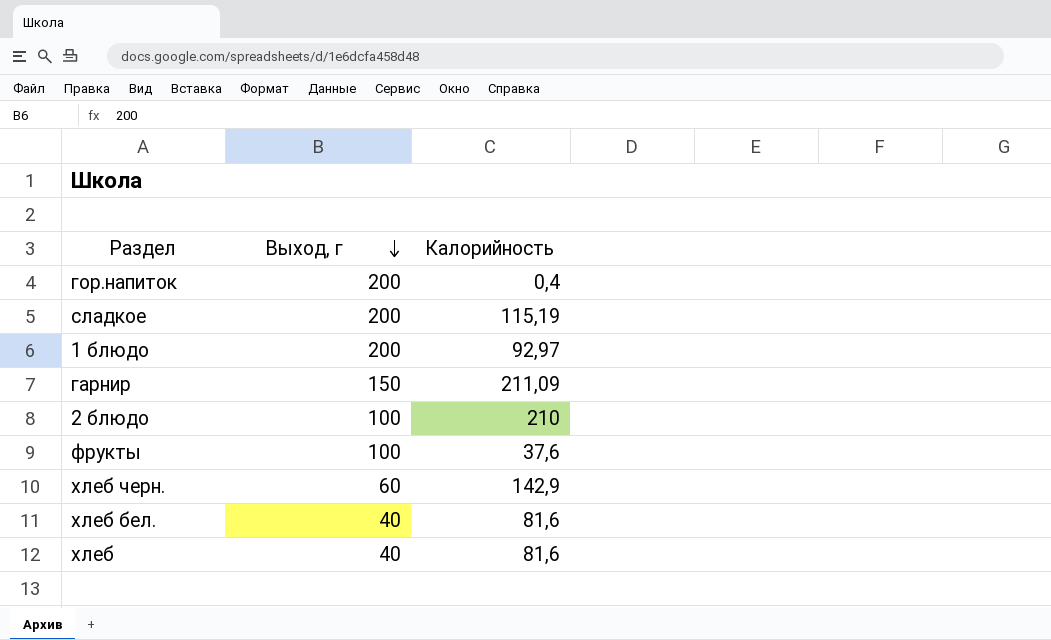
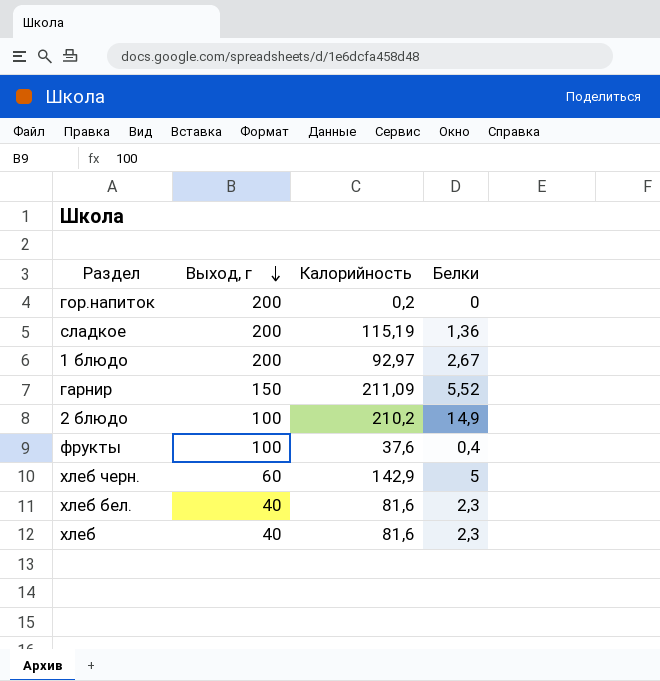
column Белки | position: none -> 4
гор.напиток | Калорийность: 0,4 -> 0,2
2 блюдо | Калорийность: 210 -> 210,2

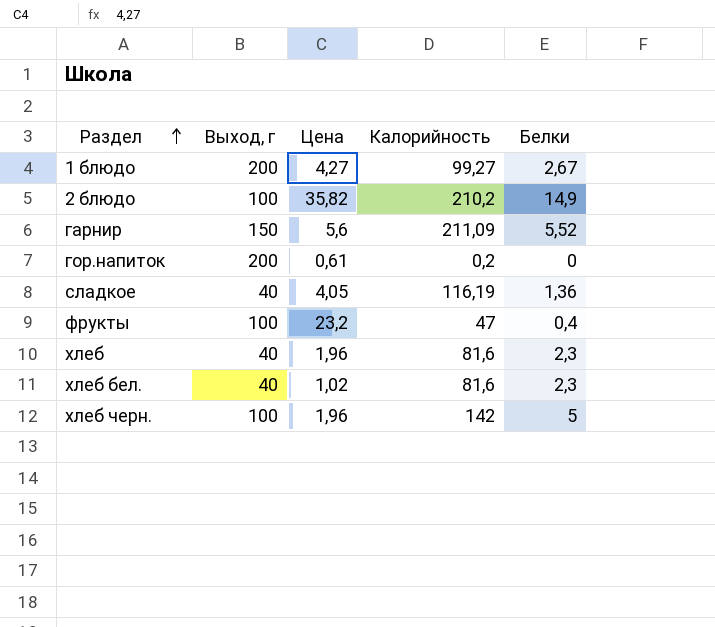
row order: Выход, г descending -> Раздел ascending
column Цена | position: none -> 3
1 блюдо | Калорийность: 92,97 -> 99,27
сладкое | Выход, г: 200 -> 40
сладкое | Калорийность: 115,19 -> 116,19
фрукты | Калорийность: 37,6 -> 47
хлеб черн. | Выход, г: 60 -> 100
хлеб черн. | Калорийность: 142,9 -> 142

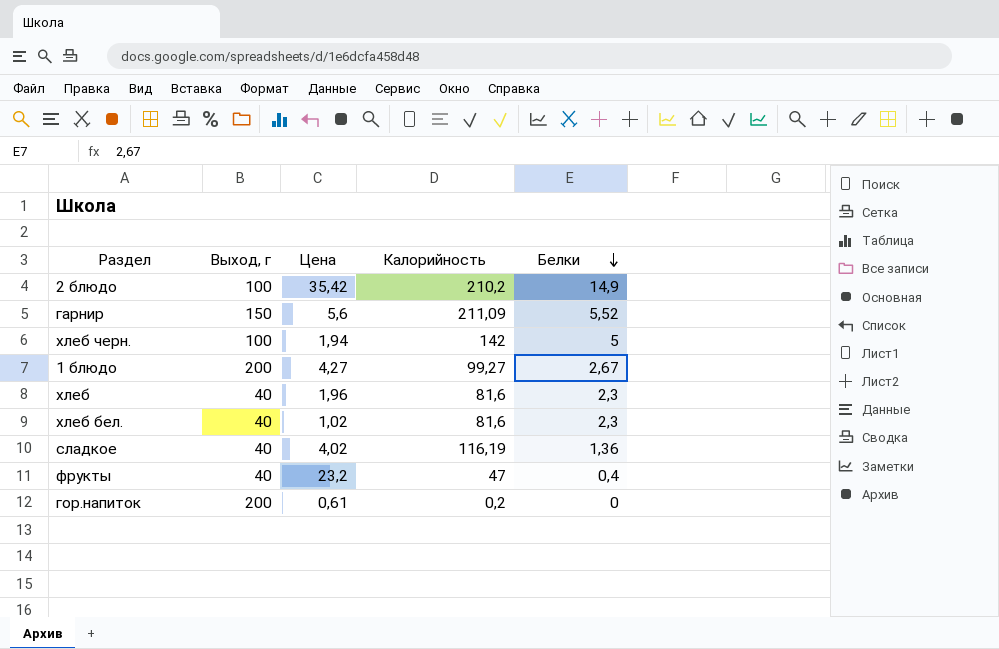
row order: Раздел ascending -> Белки descending
2 блюдо | Цена: 35,82 -> 35,42
хлеб черн. | Цена: 1,96 -> 1,94
сладкое | Цена: 4,05 -> 4,02
фрукты | Выход, г: 100 -> 40

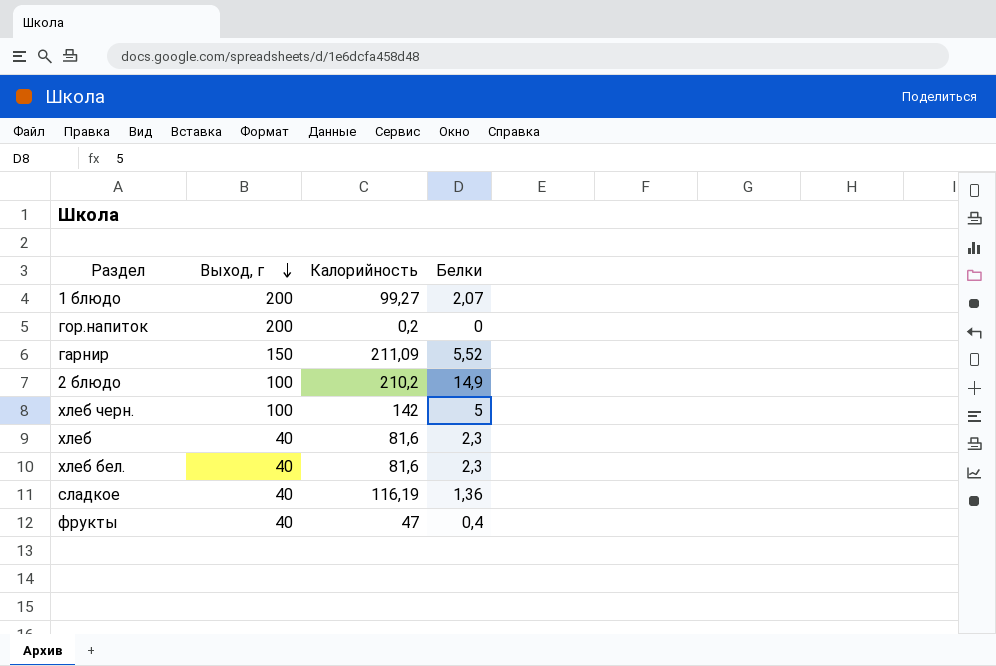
row order: Белки descending -> Выход, г descending
column Цена | position: 3 -> none
1 блюдо | Белки: 2,67 -> 2,07

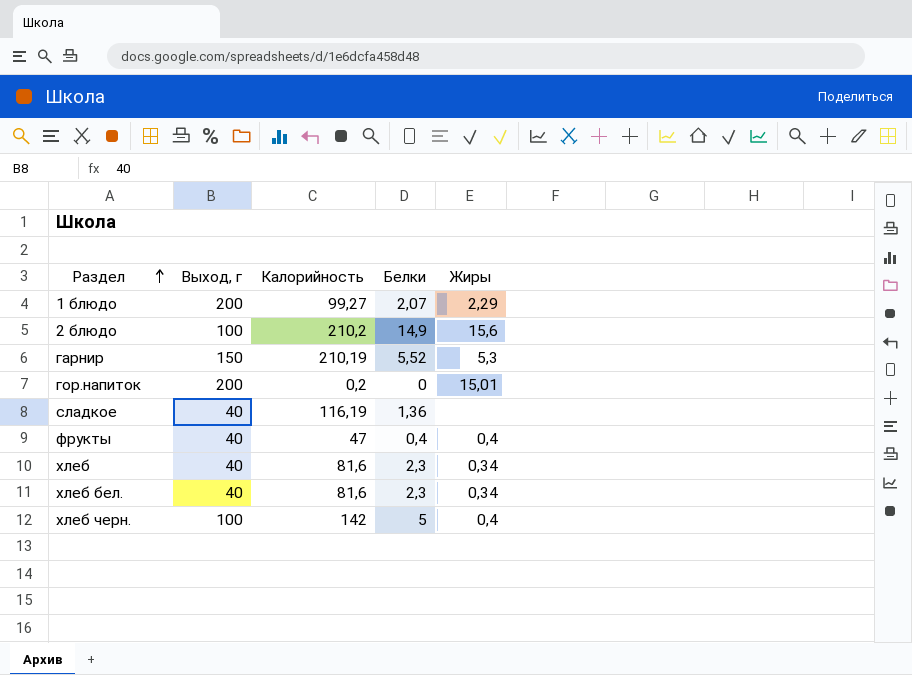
row order: Выход, г descending -> Раздел ascending
column Жиры | position: none -> 5
гарнир | Калорийность: 211,09 -> 210,19

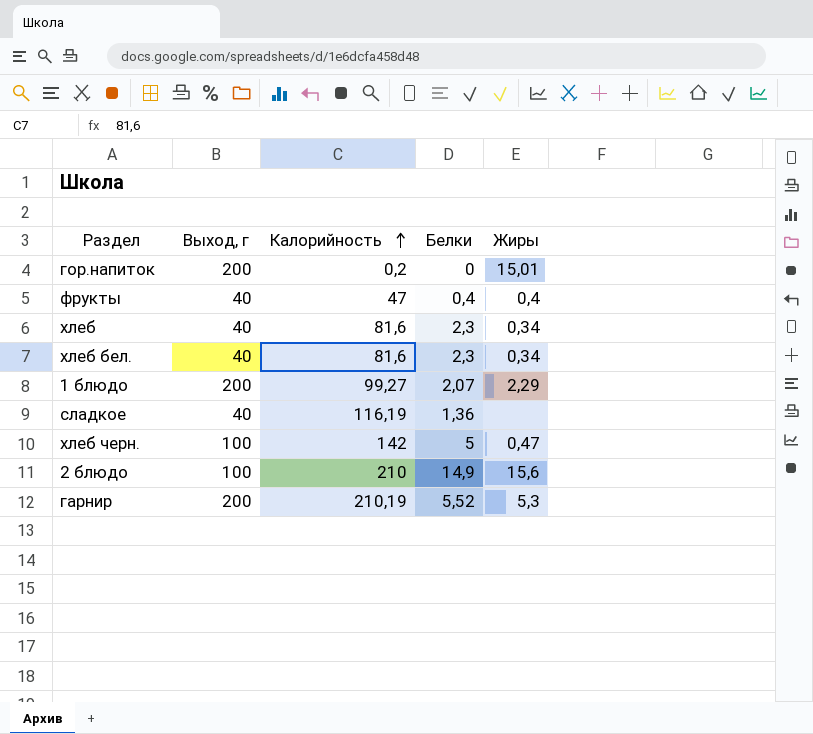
row order: Раздел ascending -> Калорийность ascending
хлеб черн. | Жиры: 0,4 -> 0,47
2 блюдо | Калорийность: 210,2 -> 210
гарнир | Выход, г: 150 -> 200

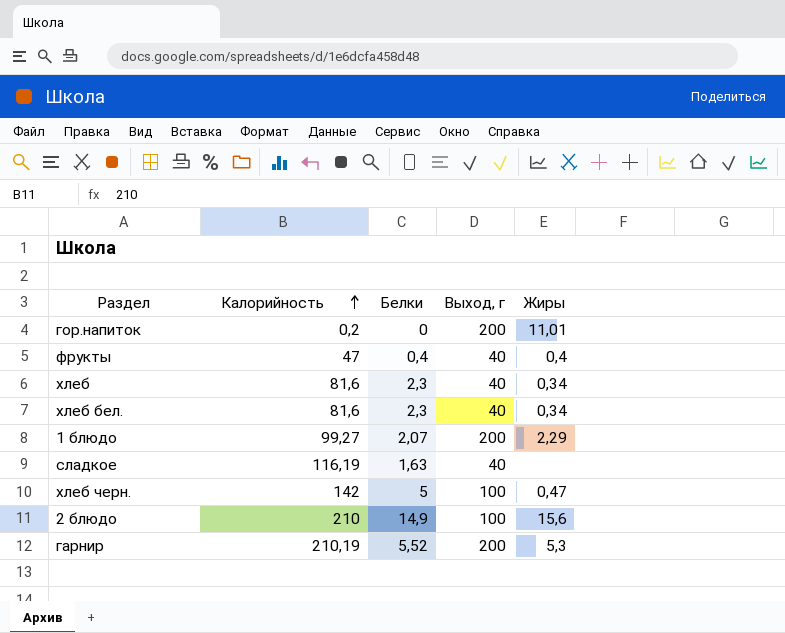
column Выход, г | position: 2 -> 4
гор.напиток | Жиры: 15,01 -> 11,01
сладкое | Белки: 1,36 -> 1,63

